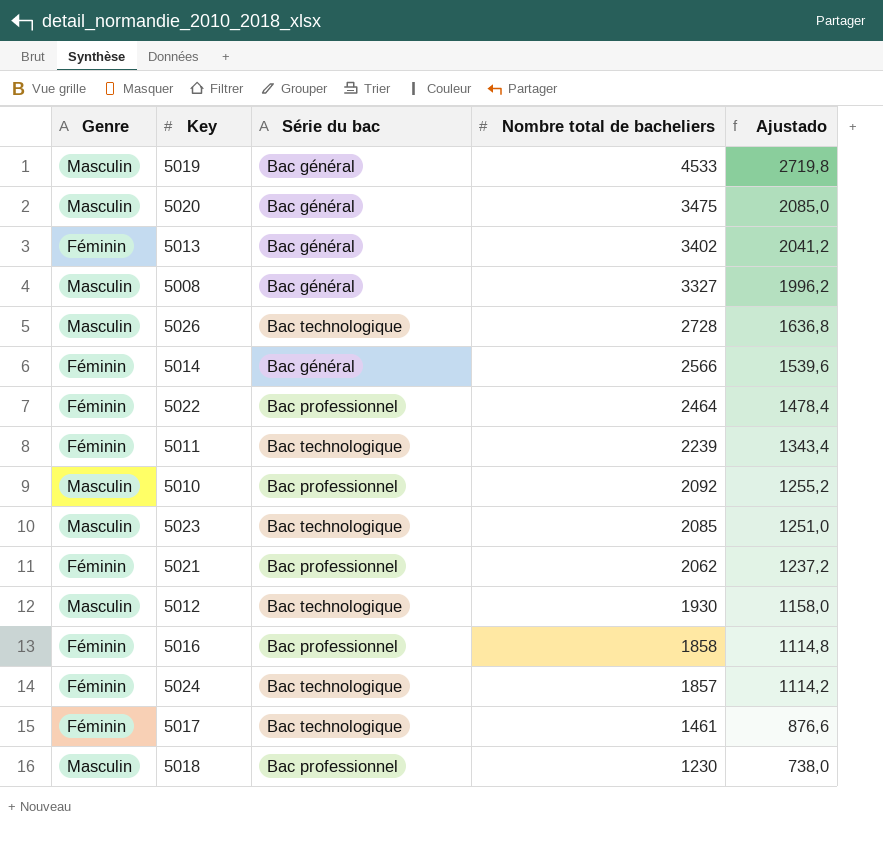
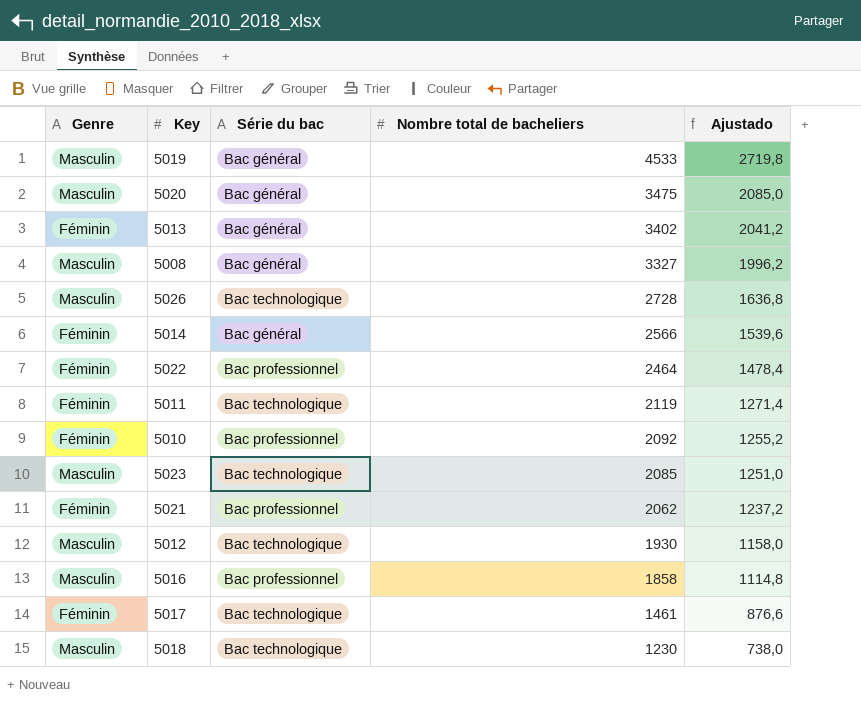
row 5024: Féminin | Bac technologique | 1857 | 1114,2 -> none
5011 | Nombre total de bacheliers: 2239 -> 2119
5011 | Ajustado: 1343,4 -> 1271,4
5010 | Genre: Masculin -> Féminin
5016 | Genre: Féminin -> Masculin
5018 | Série du bac: Bac professionnel -> Bac technologique

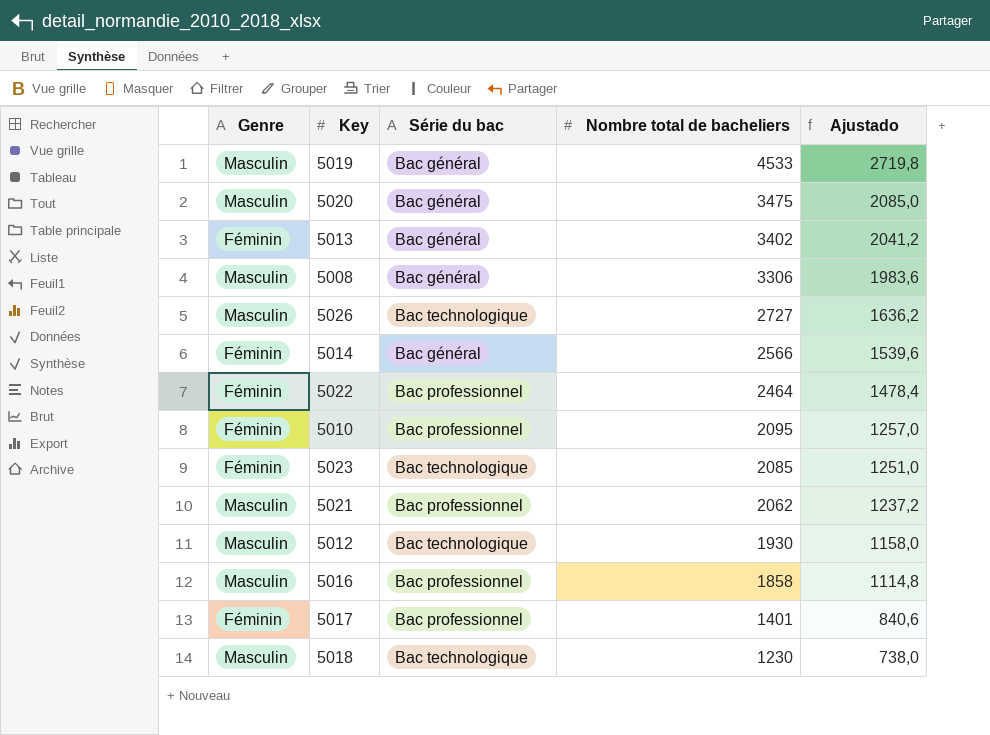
row 5011: Féminin | Bac technologique | 2119 | 1271,4 -> none
5008 | Nombre total de bacheliers: 3327 -> 3306
5008 | Ajustado: 1996,2 -> 1983,6
5026 | Nombre total de bacheliers: 2728 -> 2727
5026 | Ajustado: 1636,8 -> 1636,2
5010 | Nombre total de bacheliers: 2092 -> 2095
5010 | Ajustado: 1255,2 -> 1257,0
5023 | Genre: Masculin -> Féminin
5021 | Genre: Féminin -> Masculin
5017 | Série du bac: Bac technologique -> Bac professionnel
5017 | Nombre total de bacheliers: 1461 -> 1401
5017 | Ajustado: 876,6 -> 840,6

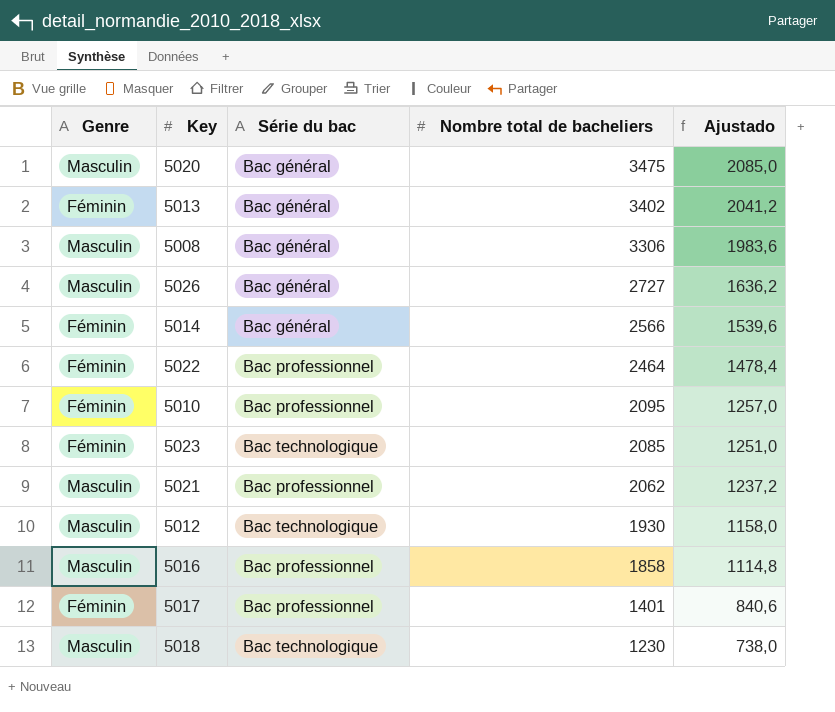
row 5019: Masculin | Bac général | 4533 | 2719,8 -> none
5026 | Série du bac: Bac technologique -> Bac général

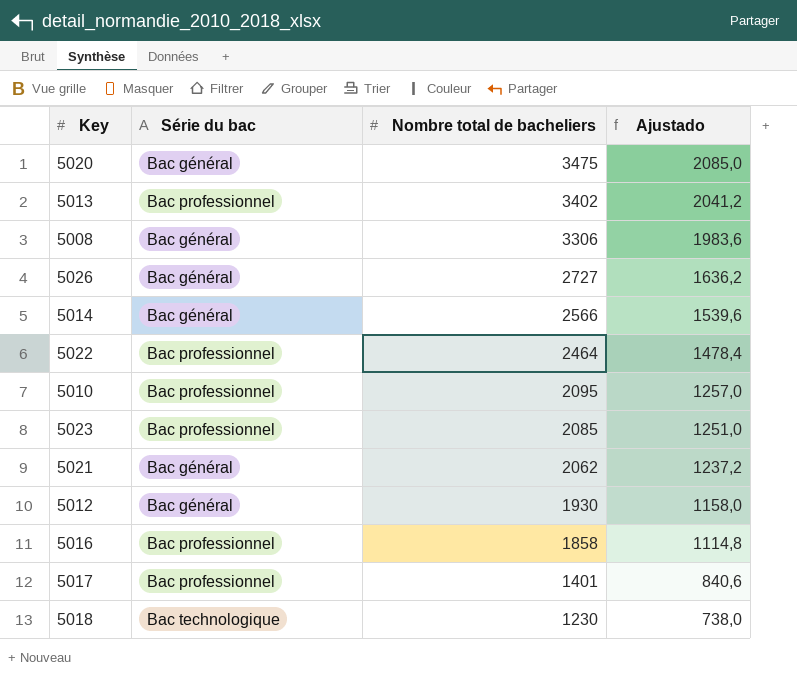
column Genre | position: 1 -> none
5013 | Série du bac: Bac général -> Bac professionnel
5023 | Série du bac: Bac technologique -> Bac professionnel
5021 | Série du bac: Bac professionnel -> Bac général
5012 | Série du bac: Bac technologique -> Bac général

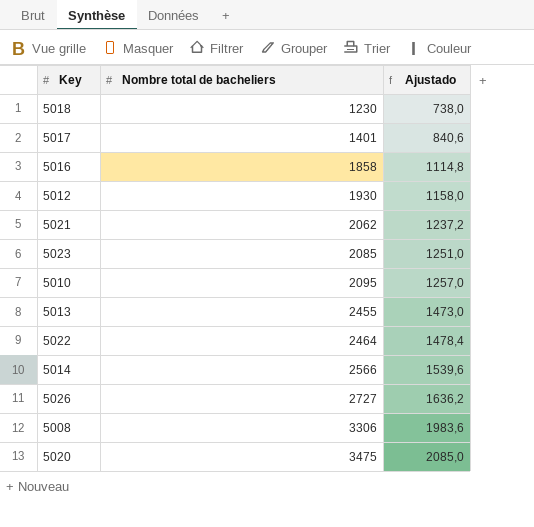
row order: Nombre total de bacheliers descending -> Nombre total de bacheliers ascending
column Série du bac | position: 2 -> none
5013 | Nombre total de bacheliers: 3402 -> 2455
5013 | Ajustado: 2041,2 -> 1473,0

